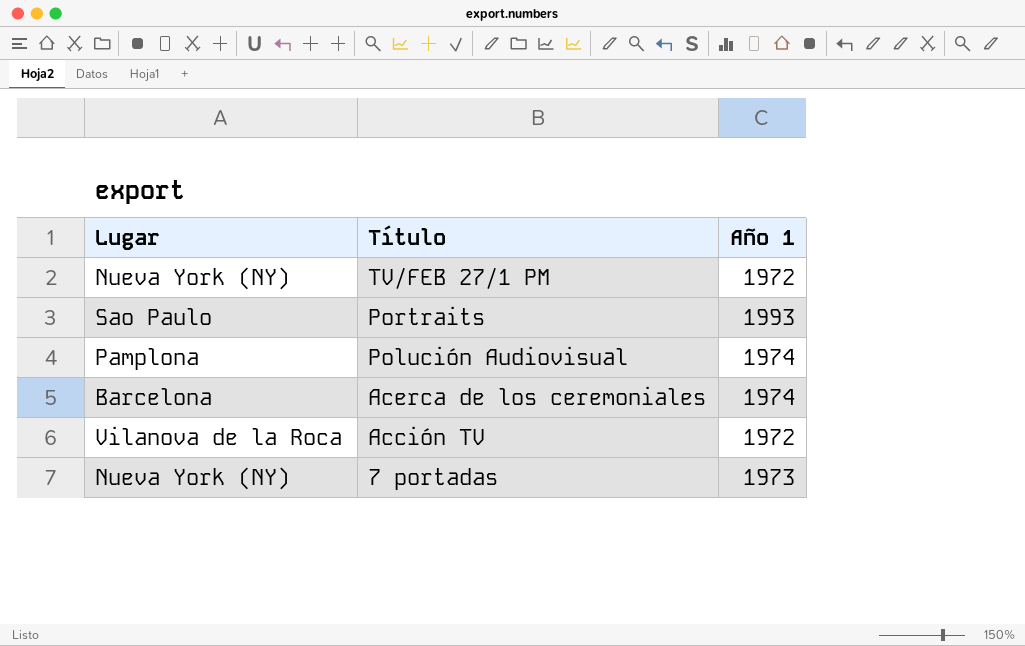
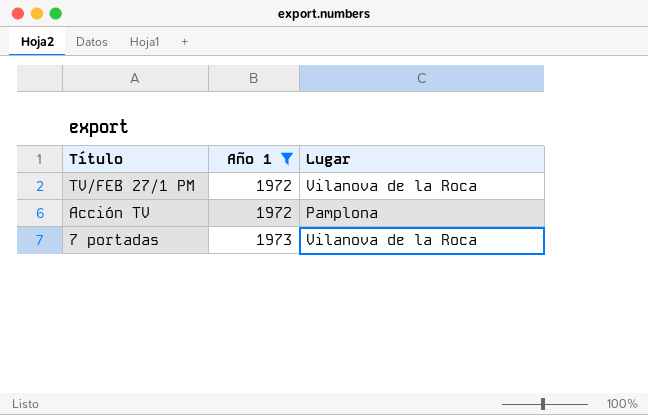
filter: none -> Año 1 <= 1973
column Lugar | position: 1 -> 3
TV/FEB 27/1 PM | Lugar: Nueva York (NY) -> Vilanova de la Roca
Acción TV | Lugar: Vilanova de la Roca -> Pamplona
7 portadas | Lugar: Nueva York (NY) -> Vilanova de la Roca

